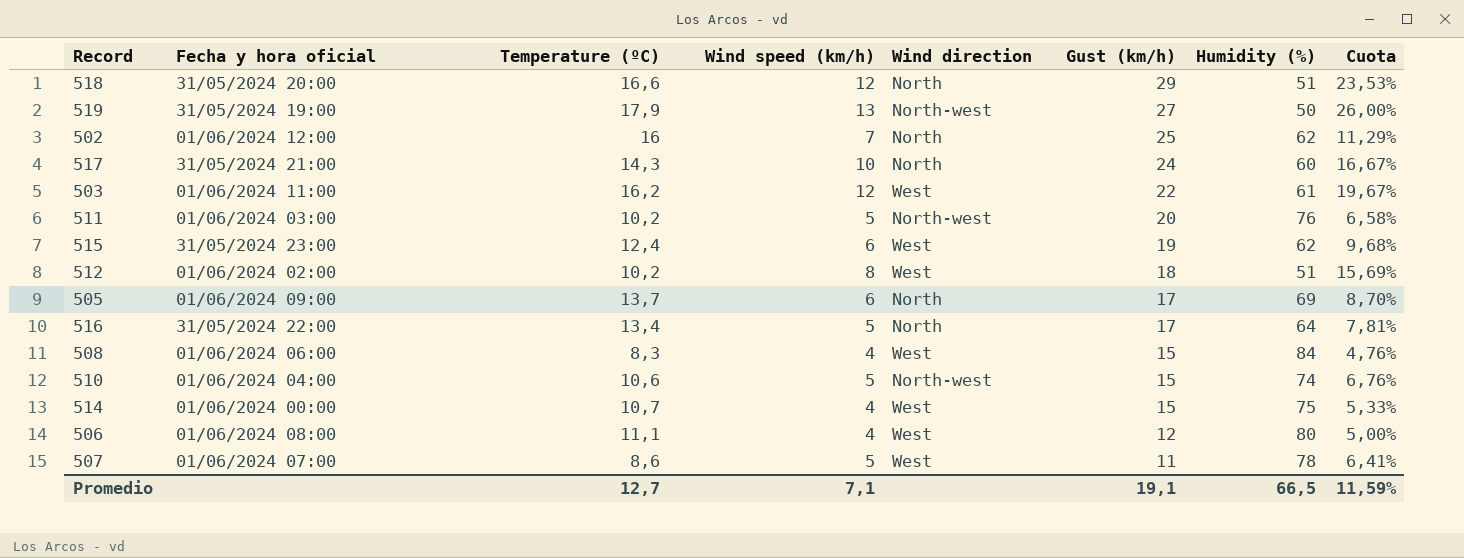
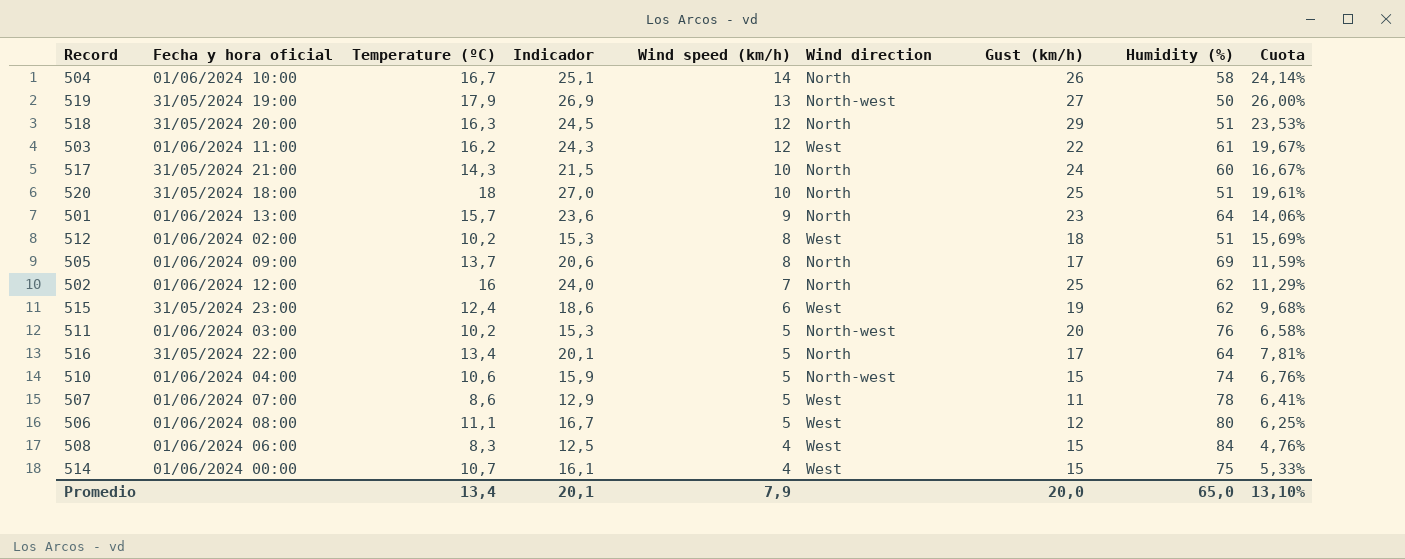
row order: Gust (km/h) descending -> Wind speed (km/h) descending
column Indicador | formula: none -> [Temperature (ºC)] * 1,5
row 504: none -> 01/06/2024 10:00 | 16,7 | 25,1 | 14 | North | 26 | 58 | 24,14%
518 | Temperature (ºC): 16,6 -> 16,3
row 520: none -> 31/05/2024 18:00 | 18 | 27,0 | 10 | North | 25 | 51 | 19,61%
row 501: none -> 01/06/2024 13:00 | 15,7 | 23,6 | 9 | North | 23 | 64 | 14,06%
505 | Wind speed (km/h): 6 -> 8
505 | Cuota: 8,70% -> 11,59%
506 | Wind speed (km/h): 4 -> 5
506 | Cuota: 5,00% -> 6,25%
Promedio | Temperature (ºC): 12,7 -> 13,4
Promedio | Wind speed (km/h): 7,1 -> 7,9
Promedio | Gust (km/h): 19,1 -> 20,0
Promedio | Humidity (%): 66,5 -> 65,0
Promedio | Cuota: 11,59% -> 13,10%

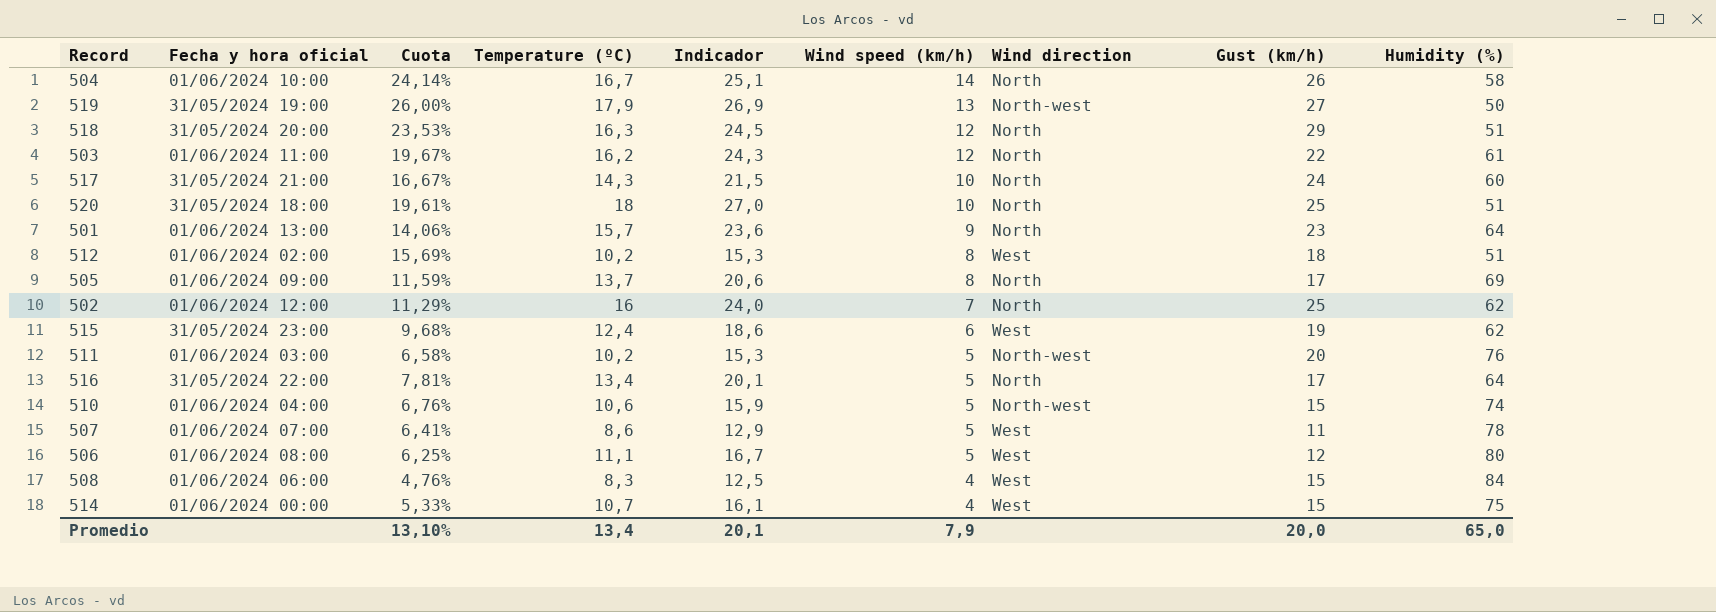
column Cuota | position: 9 -> 3
503 | Wind direction: West -> North

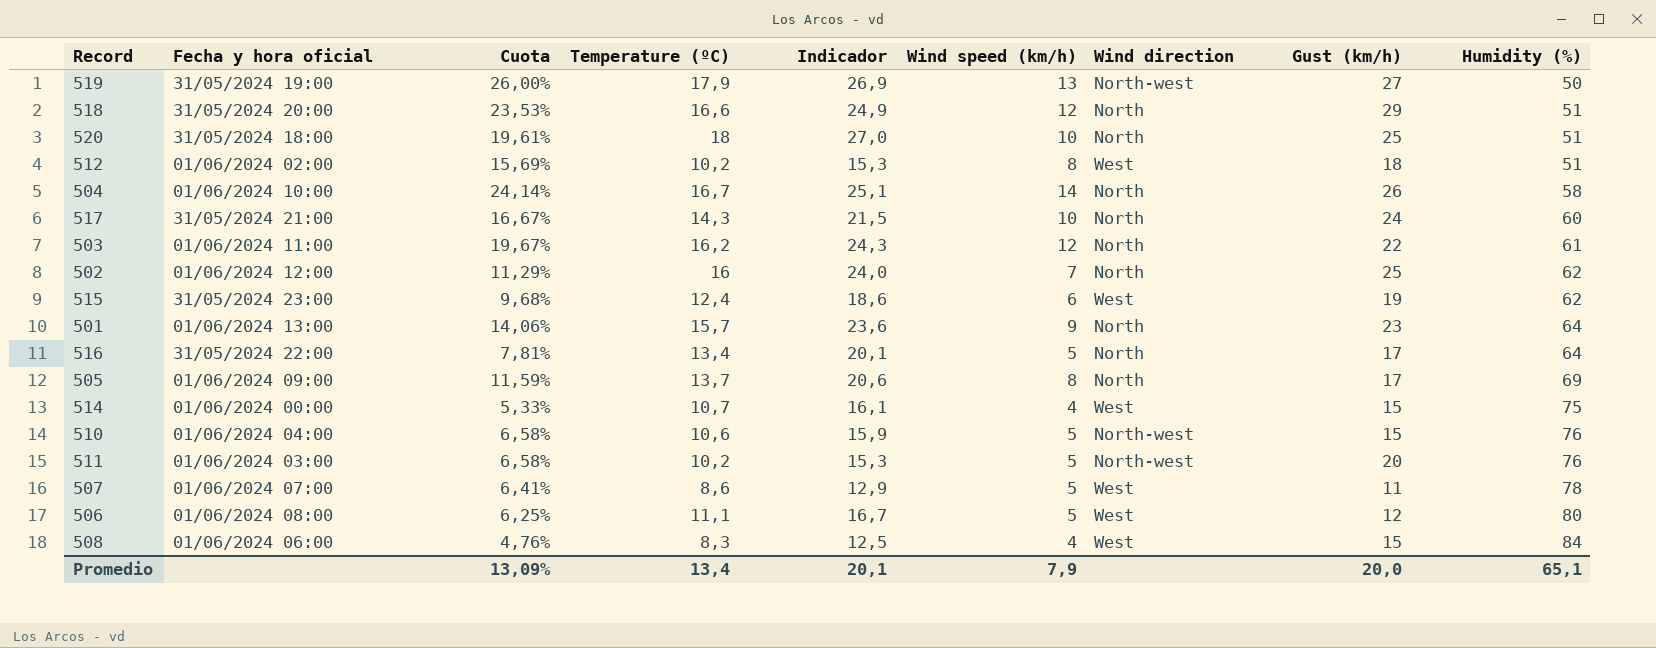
row order: Wind speed (km/h) descending -> Humidity (%) ascending
518 | Temperature (ºC): 16,3 -> 16,6
518 | Indicador: 24,5 -> 24,9
510 | Cuota: 6,76% -> 6,58%
510 | Humidity (%): 74 -> 76
Promedio | Cuota: 13,10% -> 13,09%
Promedio | Humidity (%): 65,0 -> 65,1

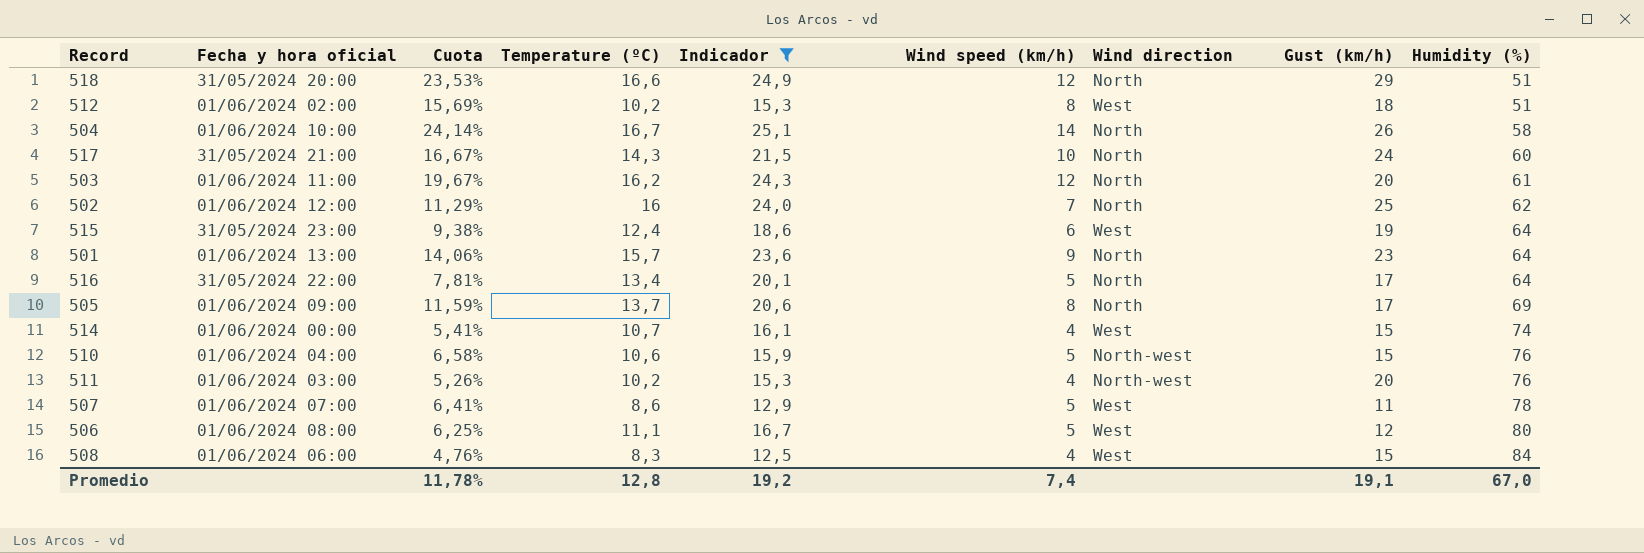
filter: none -> Indicador <= 25,1
503 | Gust (km/h): 22 -> 20
515 | Cuota: 9,68% -> 9,38%
515 | Humidity (%): 62 -> 64
514 | Cuota: 5,33% -> 5,41%
514 | Humidity (%): 75 -> 74
511 | Cuota: 6,58% -> 5,26%
511 | Wind speed (km/h): 5 -> 4
Promedio | Cuota: 13,09% -> 11,78%
Promedio | Temperature (ºC): 13,4 -> 12,8
Promedio | Indicador: 20,1 -> 19,2
Promedio | Wind speed (km/h): 7,9 -> 7,4
Promedio | Gust (km/h): 20,0 -> 19,1
Promedio | Humidity (%): 65,1 -> 67,0

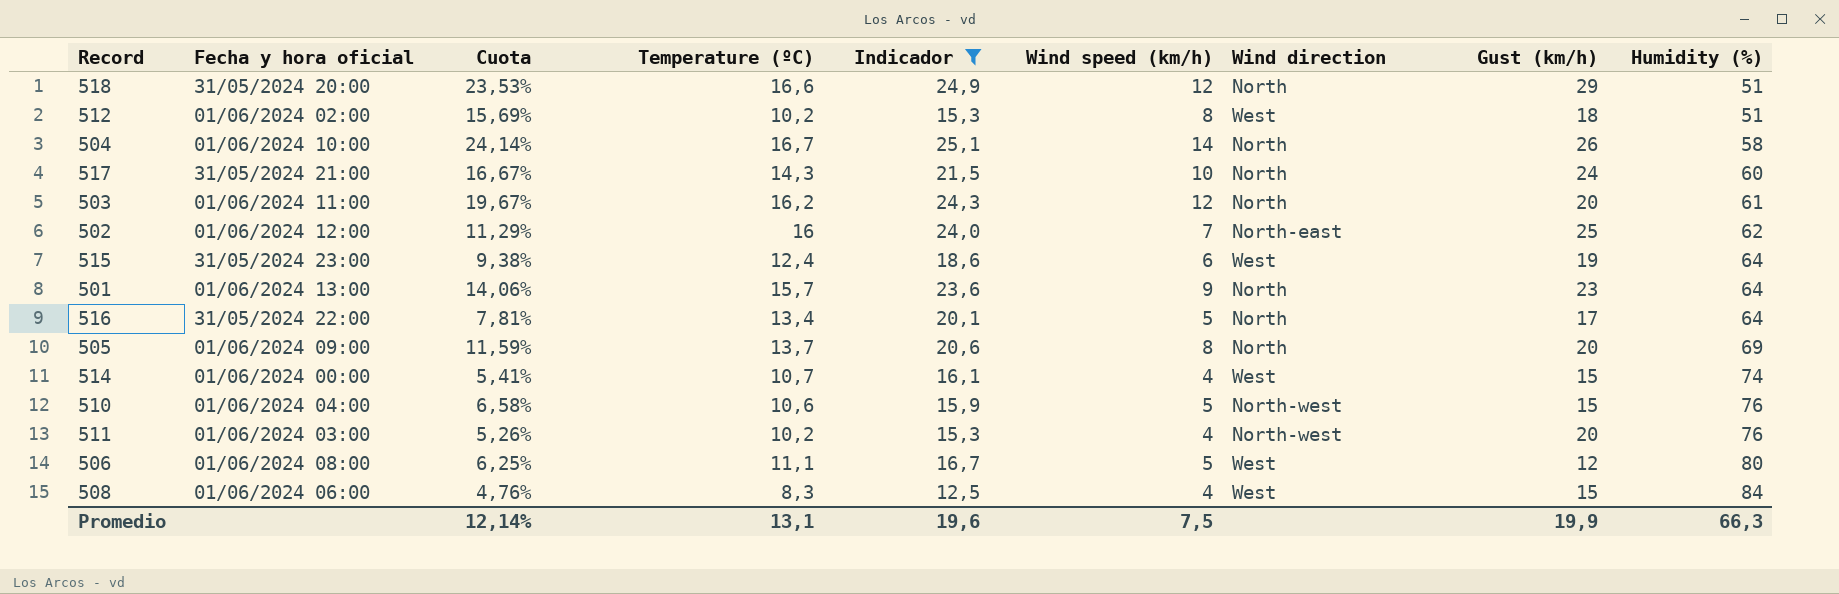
row 507: 01/06/2024 07:00 | 6,41% | 8,6 | 12,9 | 5 | West | 11 | 78 -> none
502 | Wind direction: North -> North-east
505 | Gust (km/h): 17 -> 20
Promedio | Cuota: 11,78% -> 12,14%
Promedio | Temperature (ºC): 12,8 -> 13,1
Promedio | Indicador: 19,2 -> 19,6
Promedio | Wind speed (km/h): 7,4 -> 7,5
Promedio | Gust (km/h): 19,1 -> 19,9
Promedio | Humidity (%): 67,0 -> 66,3

